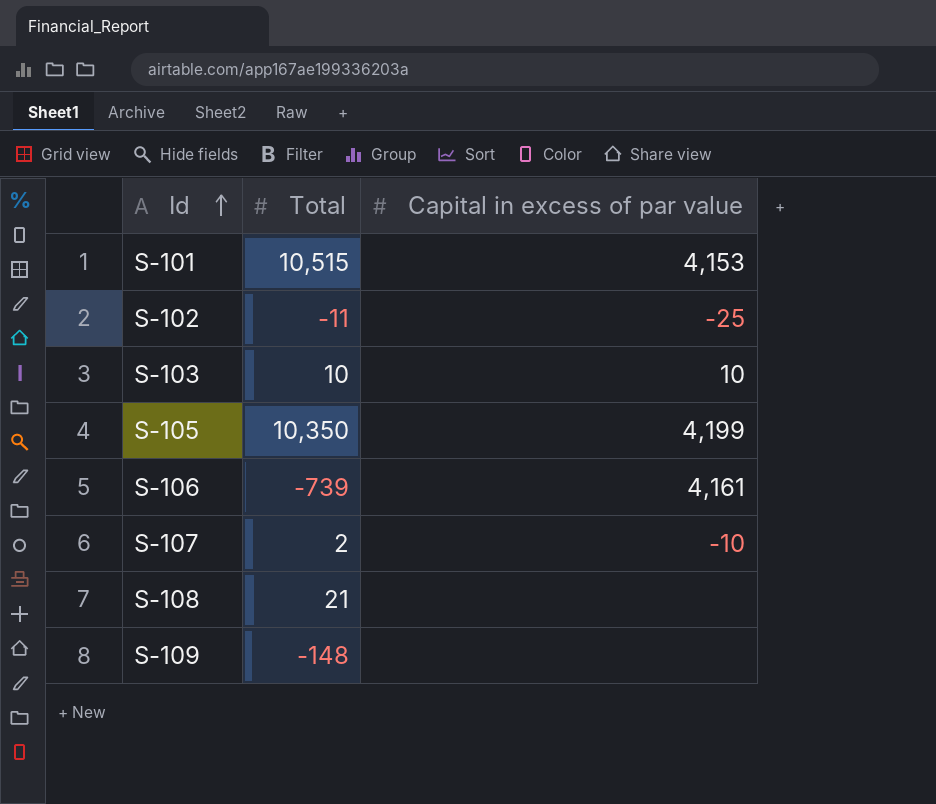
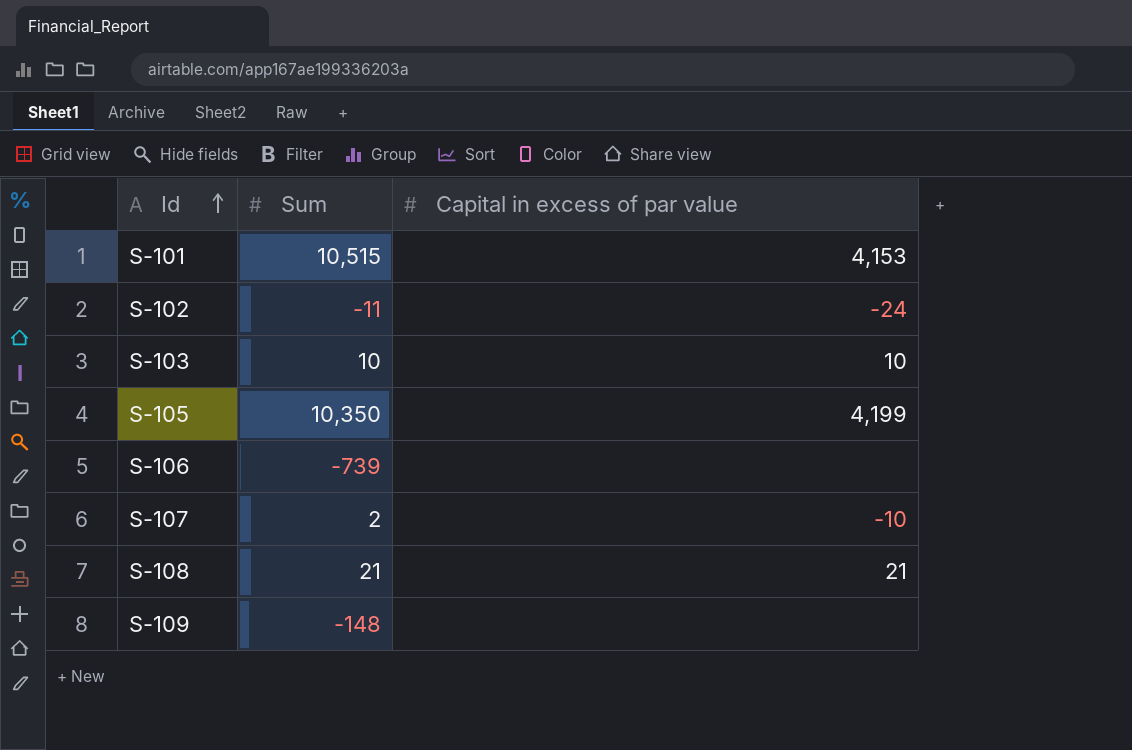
column name: Total -> Sum
S-102 | Capital in excess of par value: -25 -> -24
S-106 | Capital in excess of par value: 4,161 -> none
S-108 | Capital in excess of par value: none -> 21

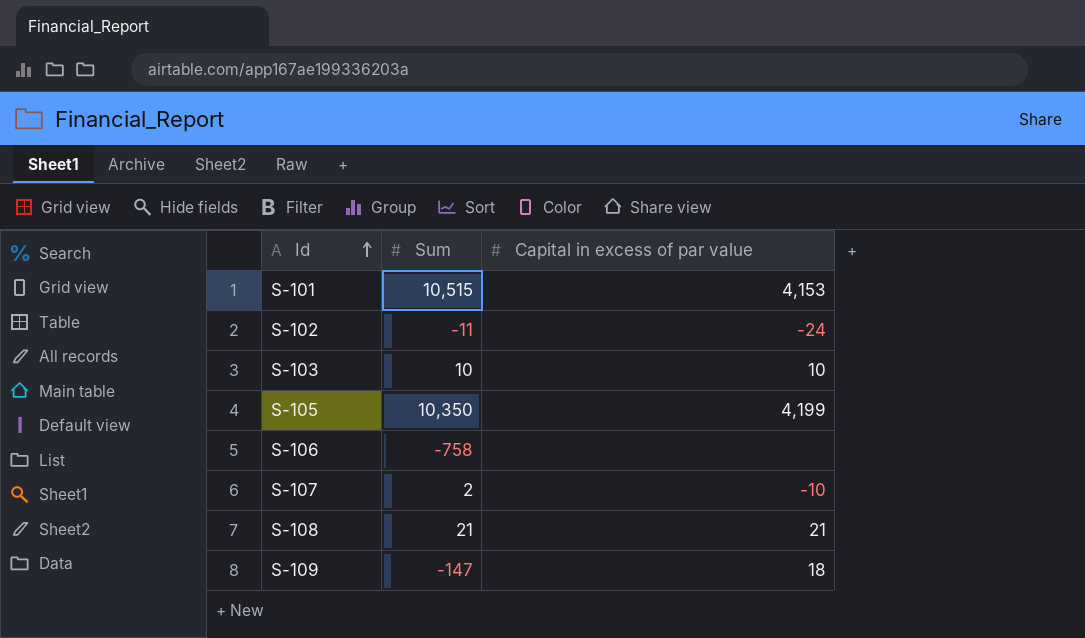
S-106 | Sum: -739 -> -758
S-109 | Sum: -148 -> -147
S-109 | Capital in excess of par value: none -> 18

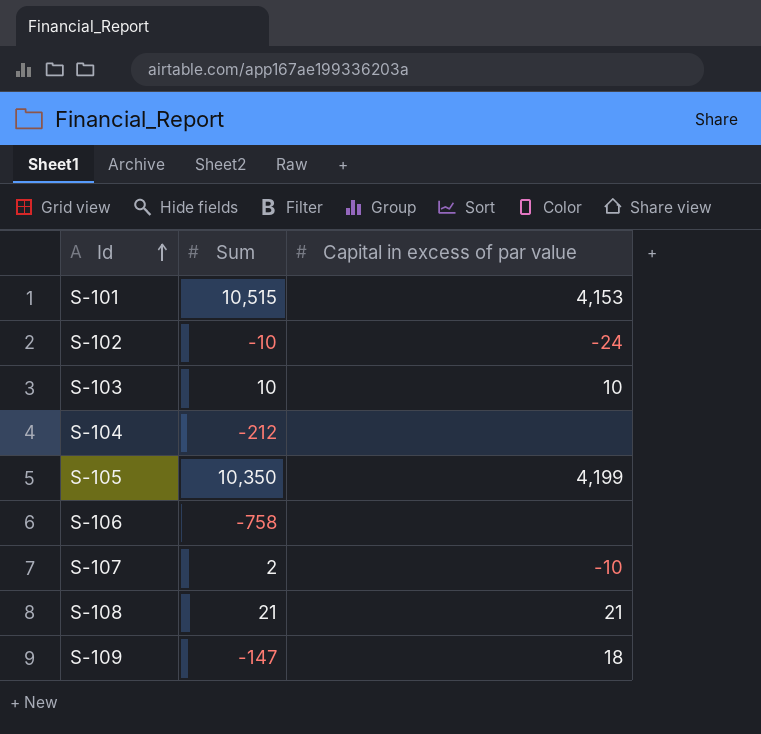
S-102 | Sum: -11 -> -10
row S-104: none -> -212 | none

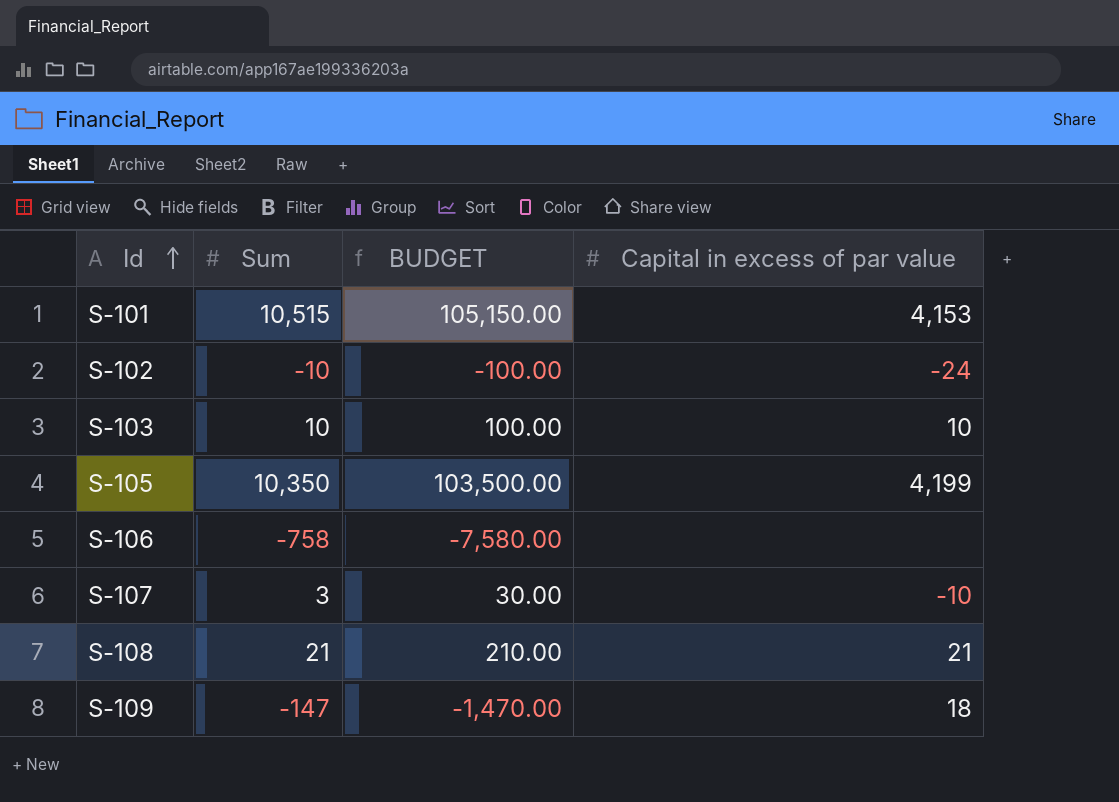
column BUDGET | formula: none -> [Sum] * 10
row S-104: -212 | none -> none
S-107 | Sum: 2 -> 3

